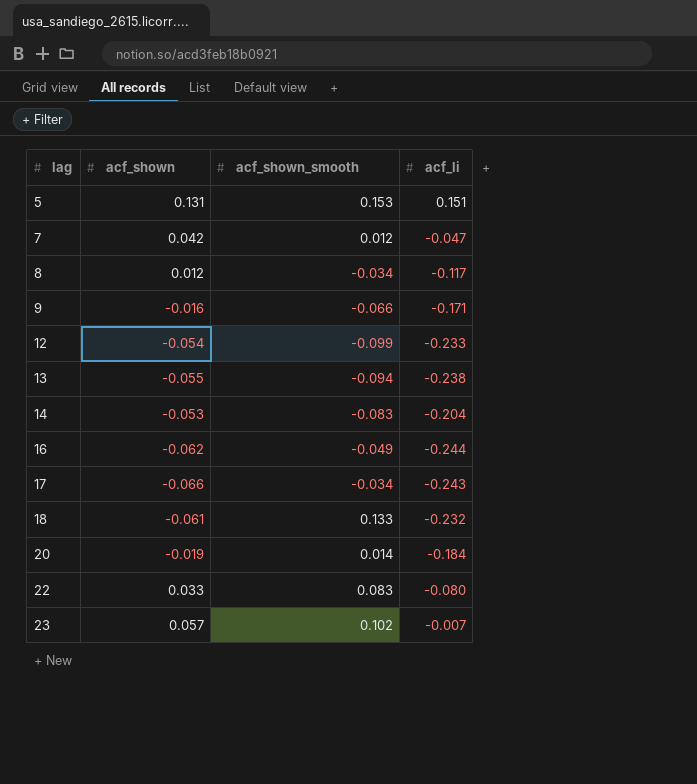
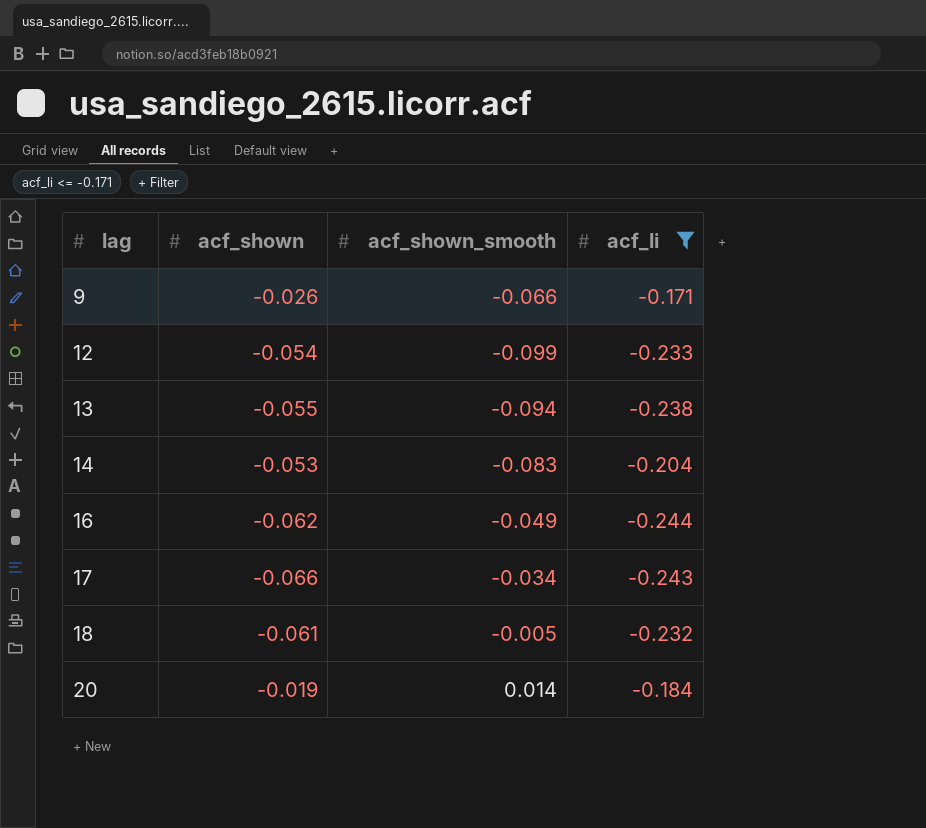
filter: none -> acf_li <= -0.171
9 | acf_shown: -0.016 -> -0.026
18 | acf_shown_smooth: 0.133 -> -0.005

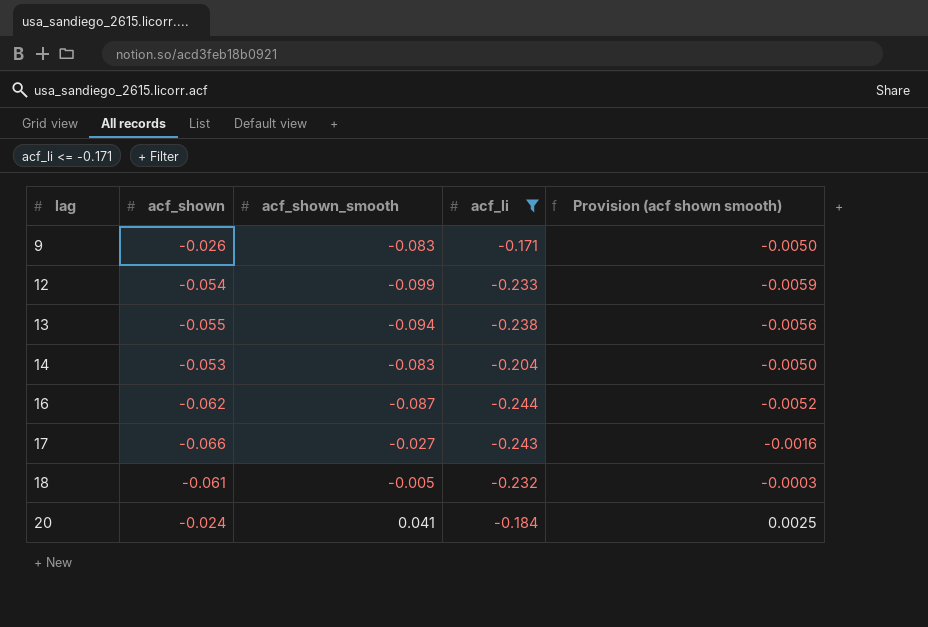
column Provision (acf shown smooth) | formula: none -> [acf_shown_smooth] * 0.06
9 | acf_shown_smooth: -0.066 -> -0.083
16 | acf_shown_smooth: -0.049 -> -0.087
17 | acf_shown_smooth: -0.034 -> -0.027
20 | acf_shown: -0.019 -> -0.024
20 | acf_shown_smooth: 0.014 -> 0.041

